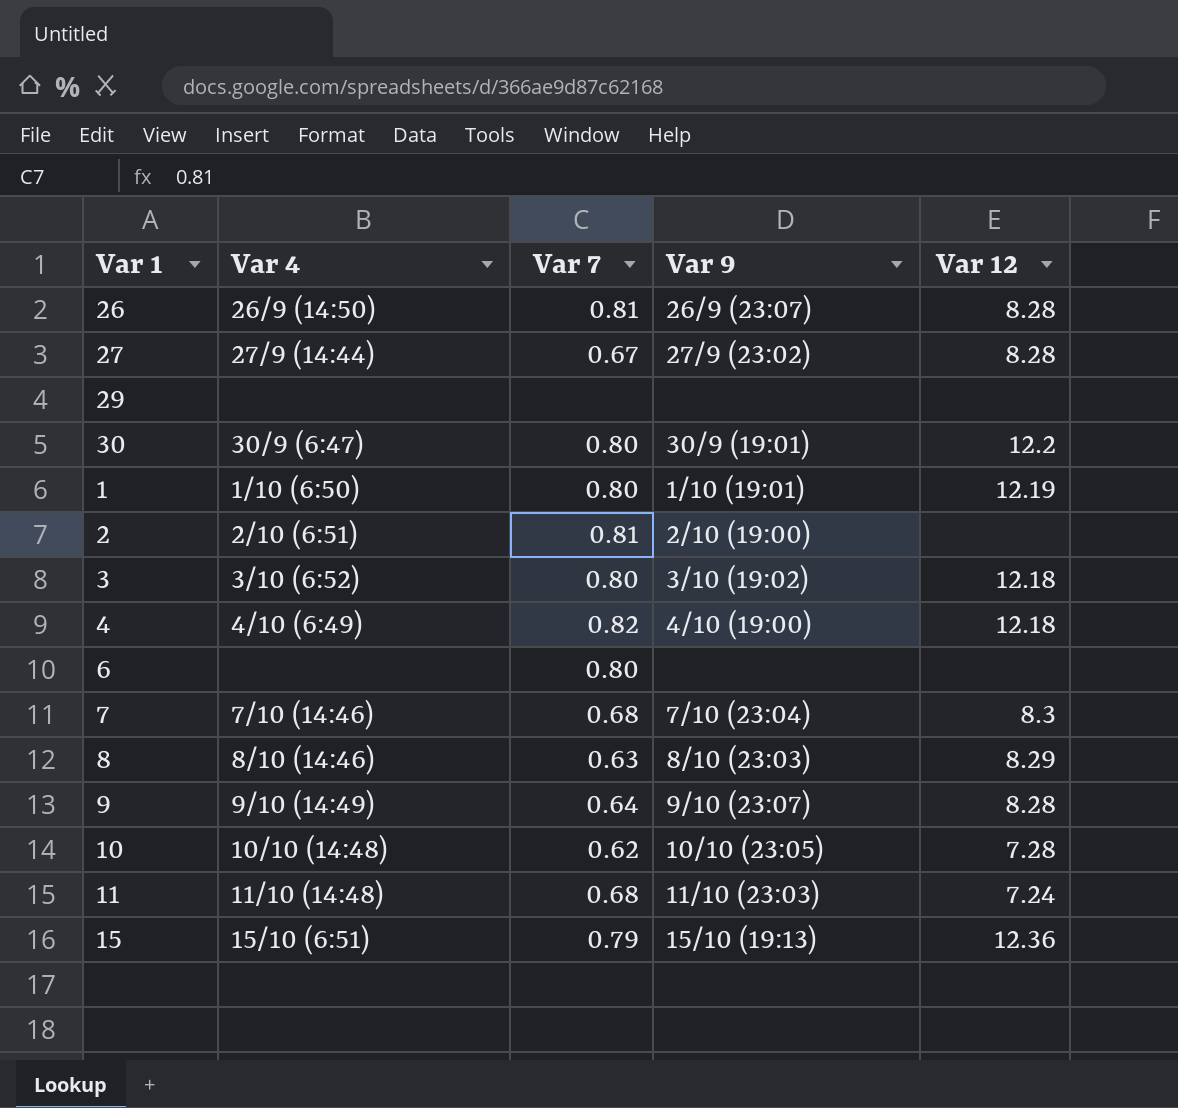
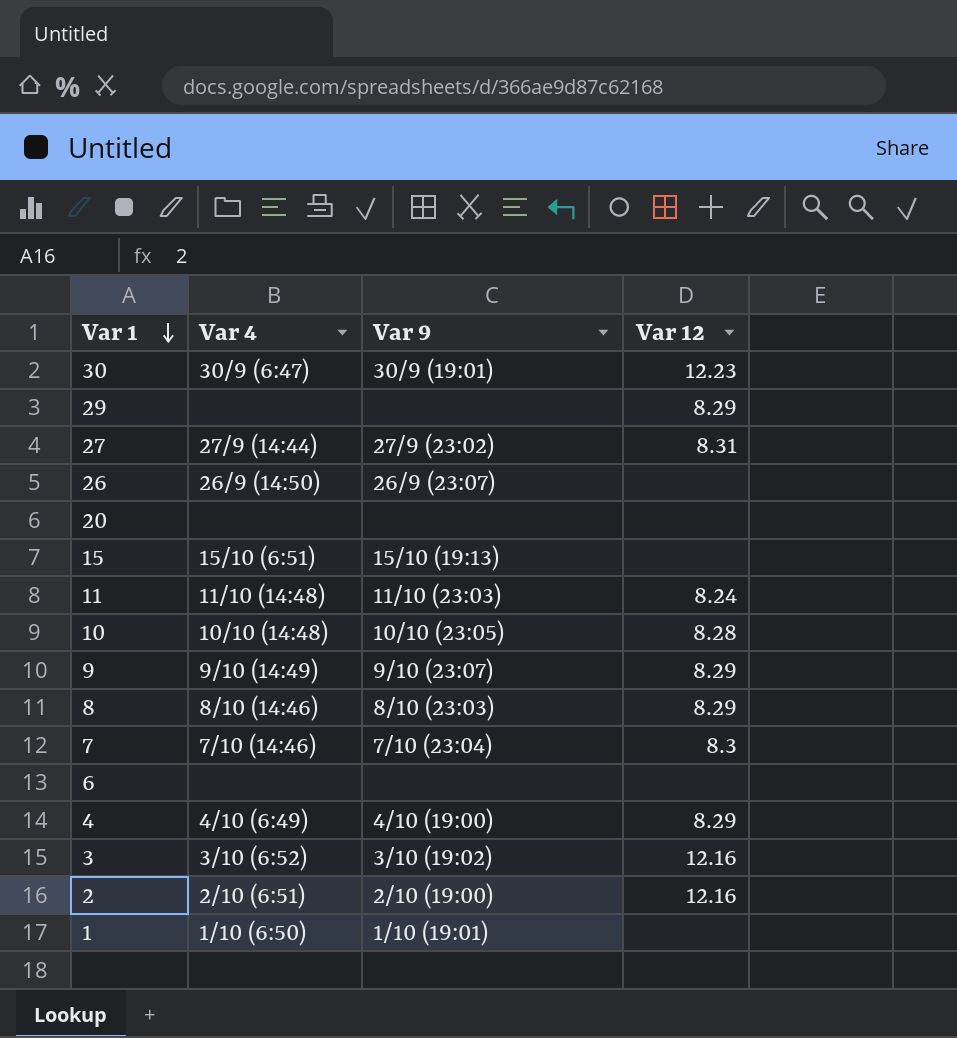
row order: none -> Var 1 descending
column Var 7 | position: 3 -> none
30 | Var 12: 12.2 -> 12.23
29 | Var 12: none -> 8.29
27 | Var 12: 8.28 -> 8.31
26 | Var 12: 8.28 -> none
row 20: none -> none | none | none
15 | Var 12: 12.36 -> none
11 | Var 12: 7.24 -> 8.24
10 | Var 12: 7.28 -> 8.28
9 | Var 12: 8.28 -> 8.29
4 | Var 12: 12.18 -> 8.29
3 | Var 12: 12.18 -> 12.16
2 | Var 12: none -> 12.16
1 | Var 12: 12.19 -> none

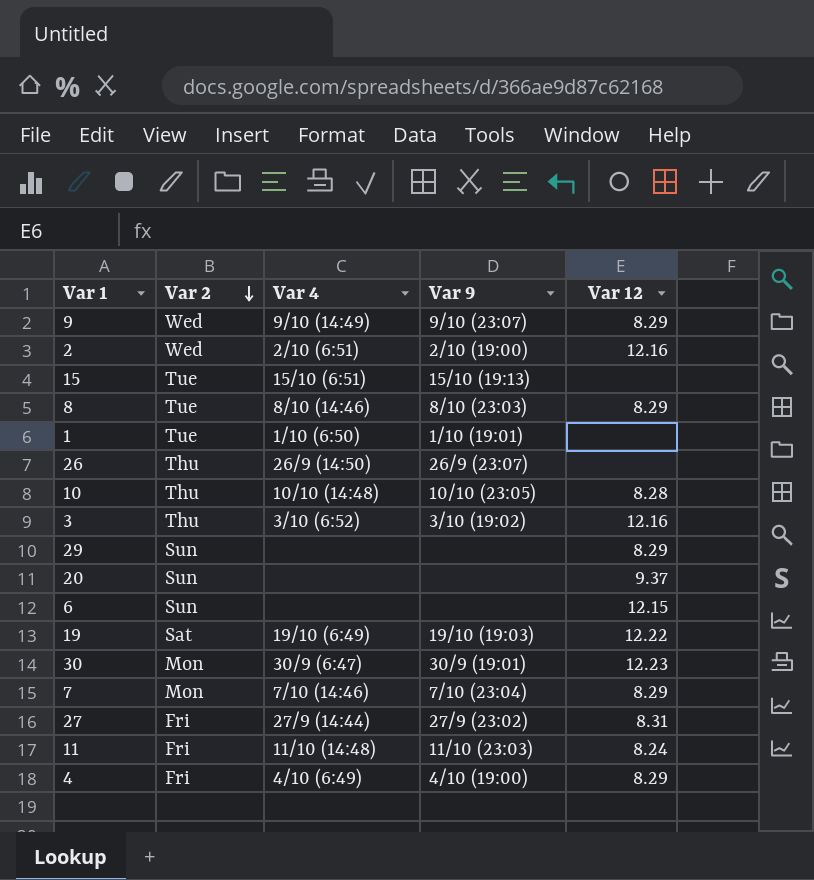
row order: Var 1 descending -> Var 2 descending
column Var 2 | position: none -> 2
20 | Var 12: none -> 9.37
6 | Var 12: none -> 12.15
row 19: none -> Sat | 19/10 (6:49) | 19/10 (19:03) | 12.22
7 | Var 12: 8.3 -> 8.29

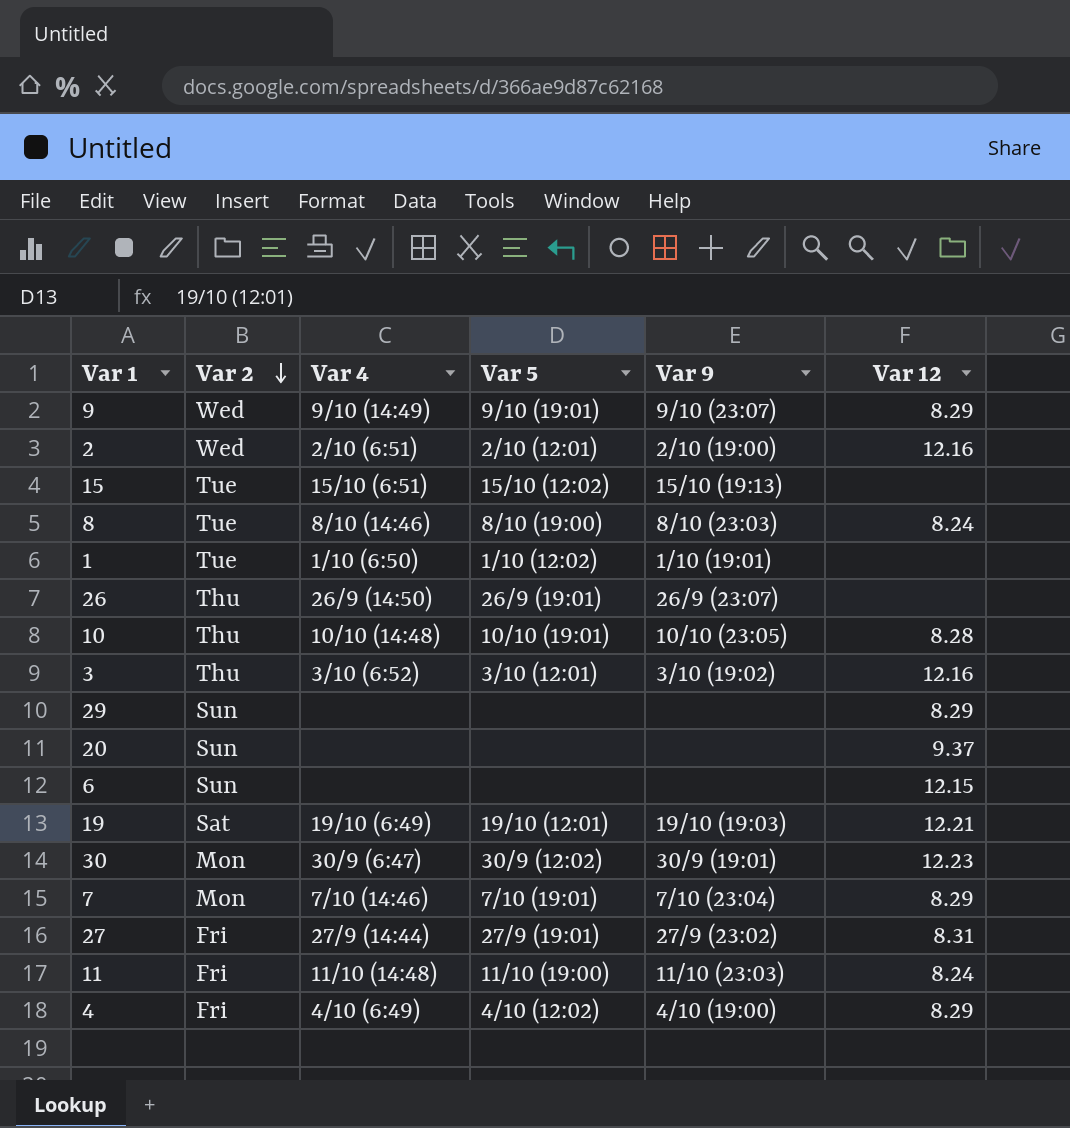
column Var 5 | position: none -> 4
8 | Var 12: 8.29 -> 8.24
19 | Var 12: 12.22 -> 12.21

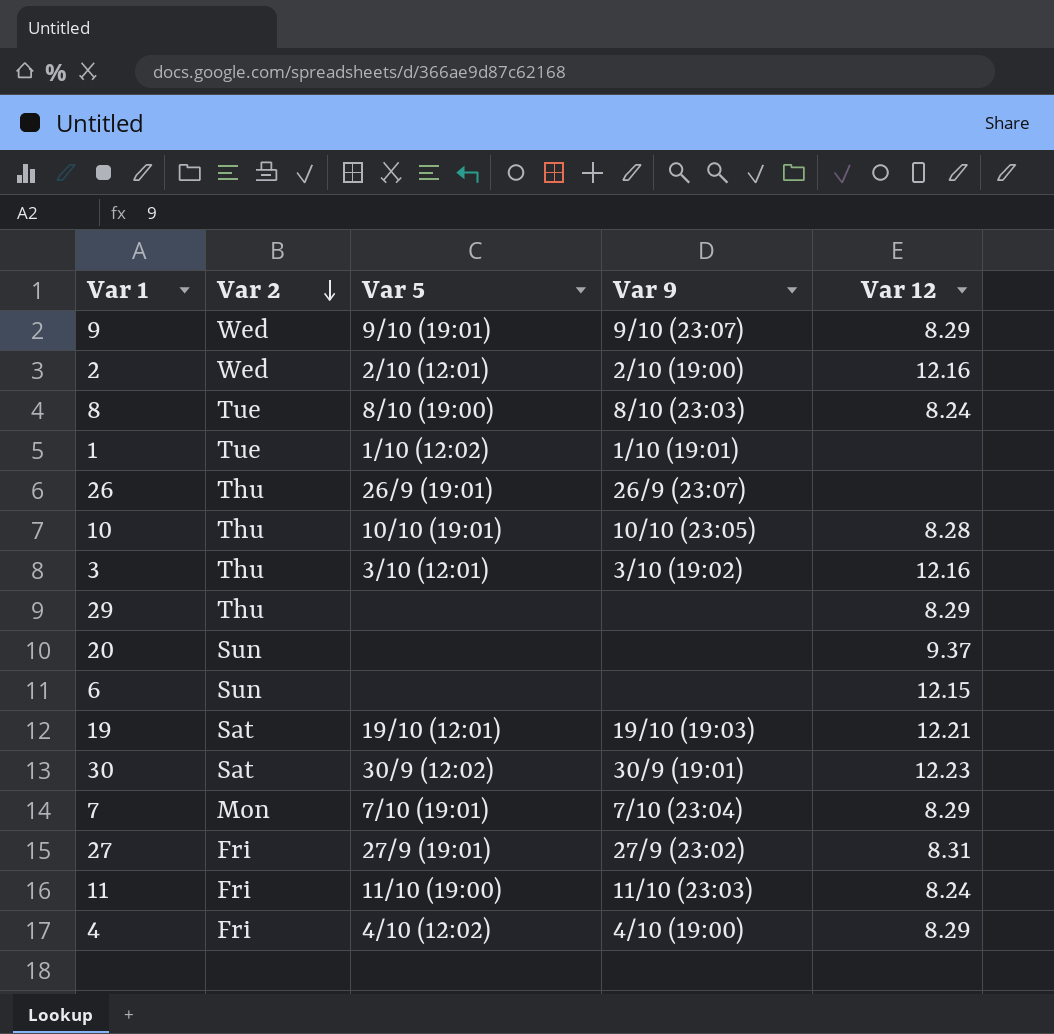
column Var 4 | position: 3 -> none
row 15: Tue | 15/10 (6:51) | 15/10 (12:02) | 15/10 (19:13) | none -> none
29 | Var 2: Sun -> Thu
30 | Var 2: Mon -> Sat

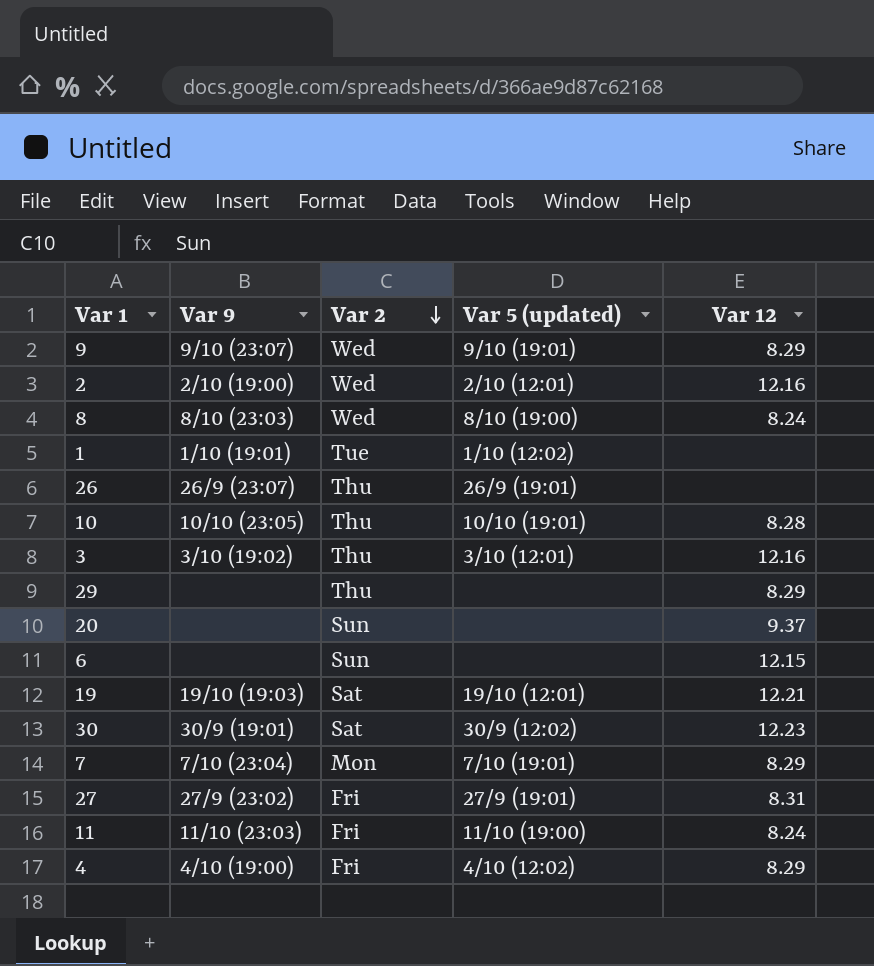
column Var 9 | position: 4 -> 2
column name: Var 5 -> Var 5 (updated)
8 | Var 2: Tue -> Wed

